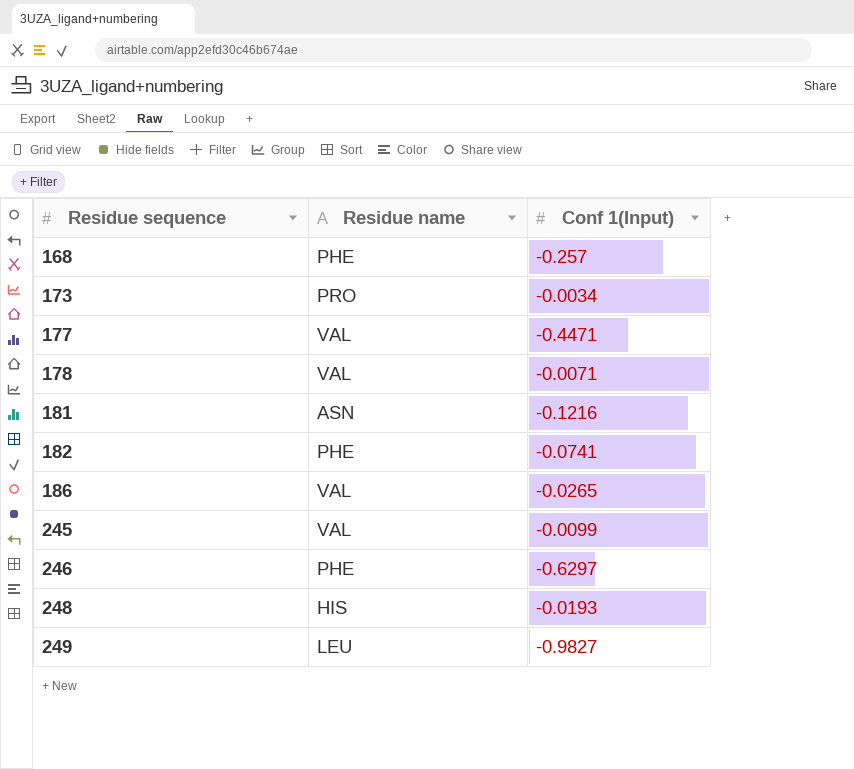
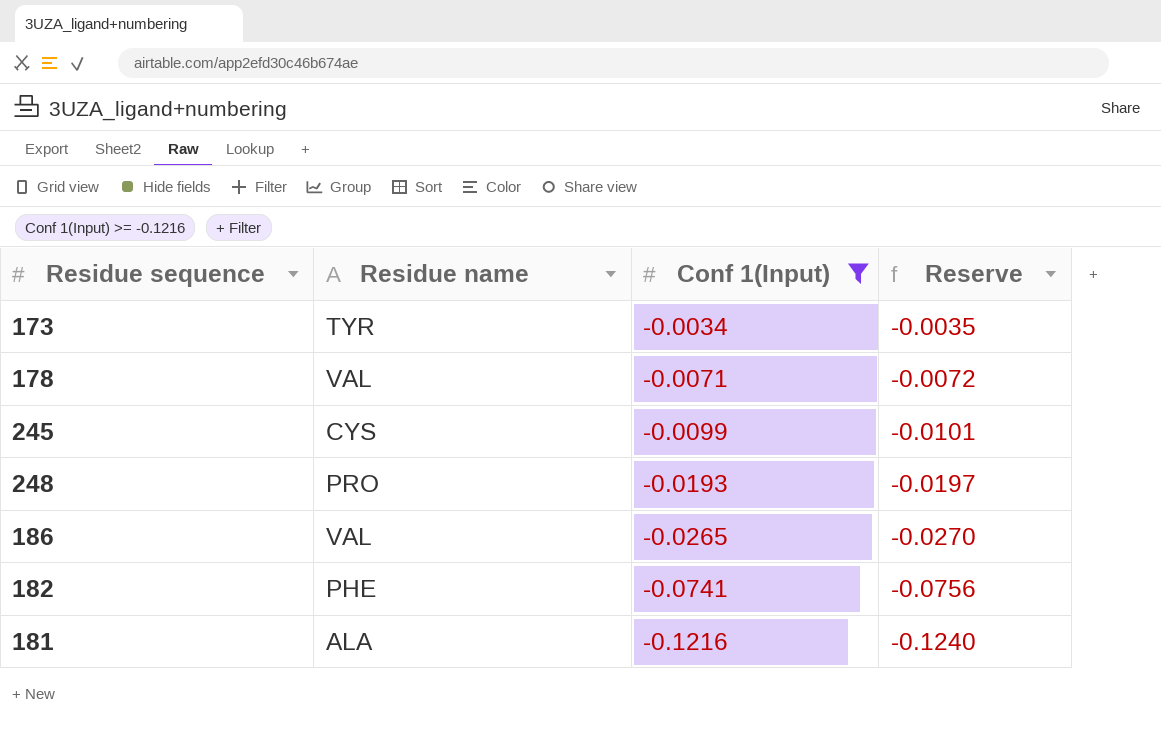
filter: none -> Conf 1(Input) >= -0.1216
row order: Residue sequence ascending -> Conf 1(Input) descending
column Reserve | formula: none -> [Conf 1(Input)] * 1.02
173 | Residue name: PRO -> TYR
245 | Residue name: VAL -> CYS
248 | Residue name: HIS -> PRO
181 | Residue name: ASN -> ALA

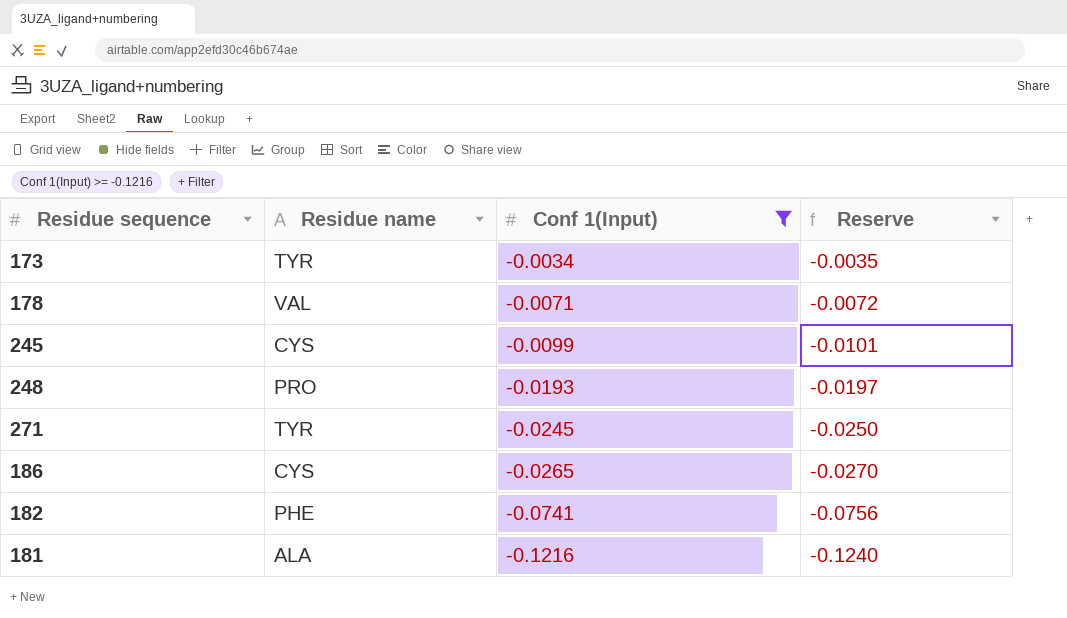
row 271: none -> TYR | -0.0245 | -0.0250
186 | Residue name: VAL -> CYS

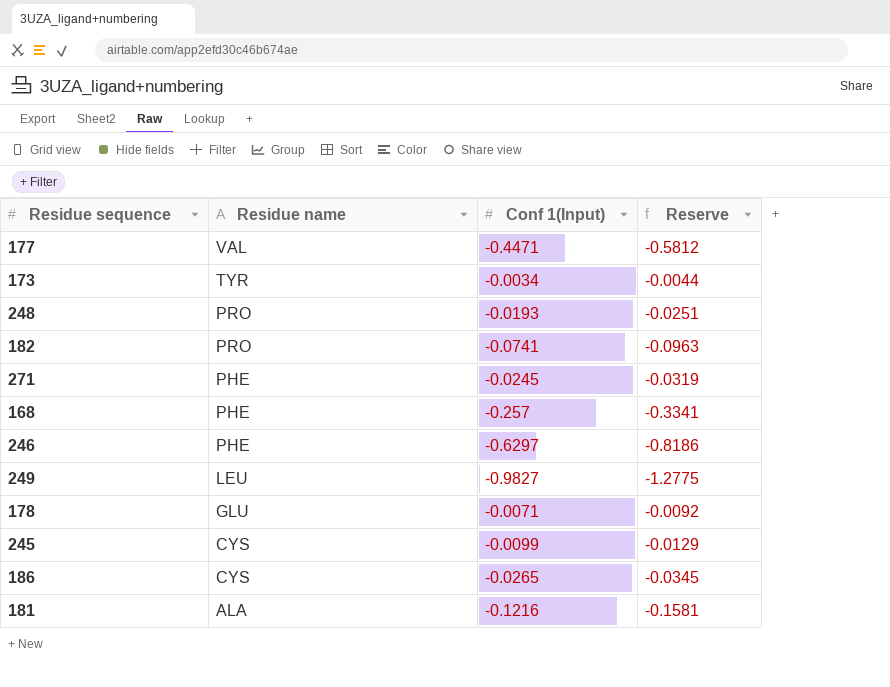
filter: Conf 1(Input) >= -0.1216 -> none
row order: Conf 1(Input) descending -> Residue name descending
column Reserve | formula: [Conf 1(Input)] * 1.02 -> [Conf 1(Input)] * 1.3
182 | Residue name: PHE -> PRO
271 | Residue name: TYR -> PHE
178 | Residue name: VAL -> GLU

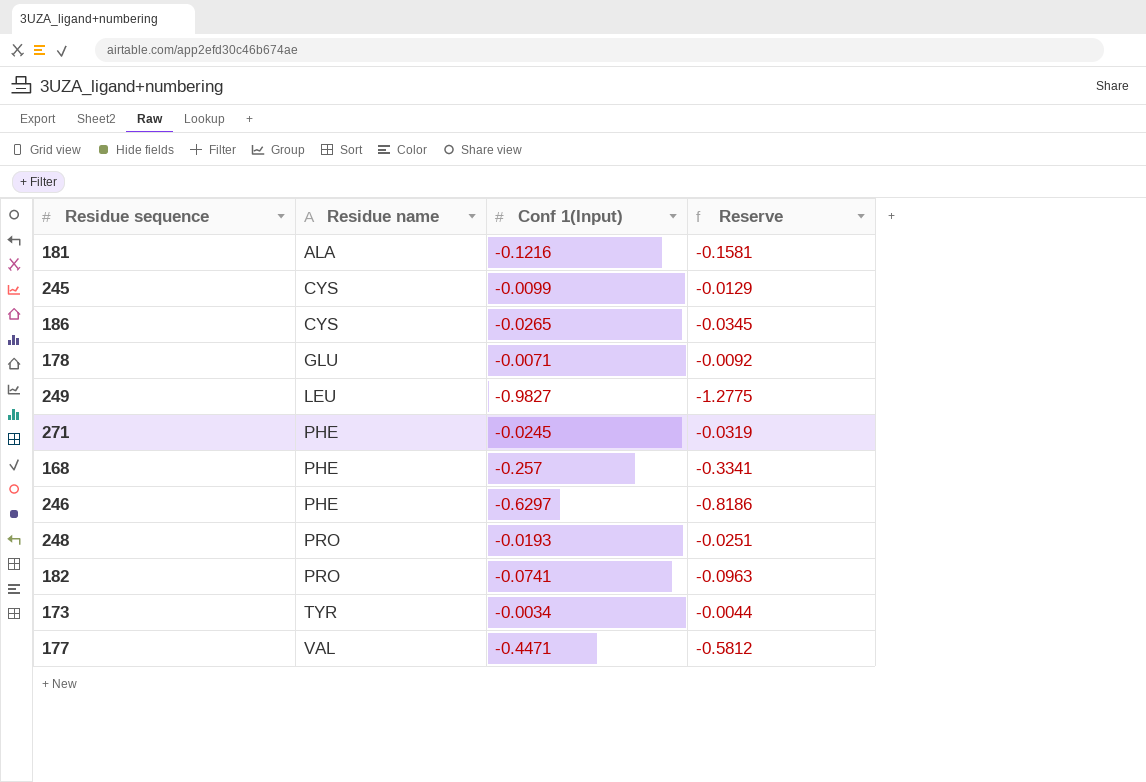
row order: Residue name descending -> Residue name ascending

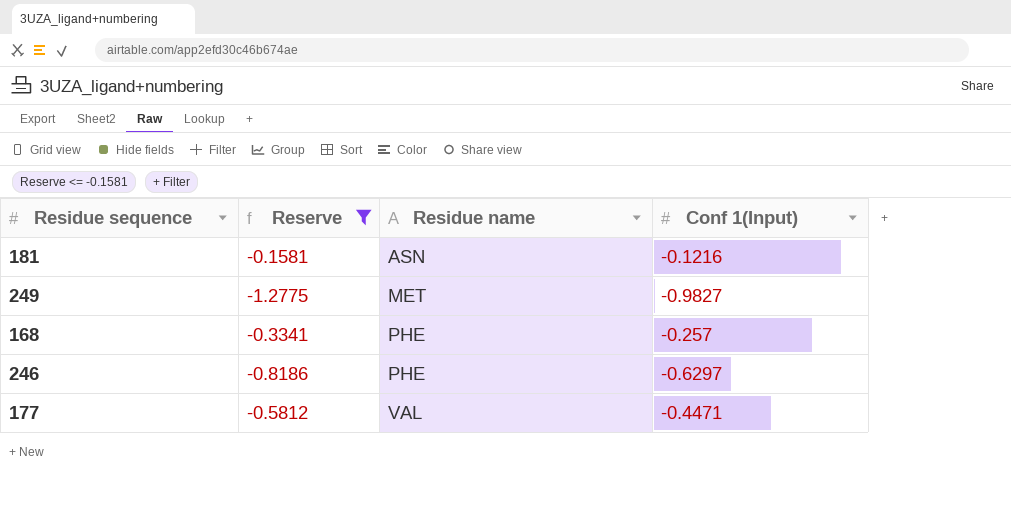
filter: none -> Reserve <= -0.1581
column Reserve | position: 4 -> 2
181 | Residue name: ALA -> ASN
249 | Residue name: LEU -> MET

